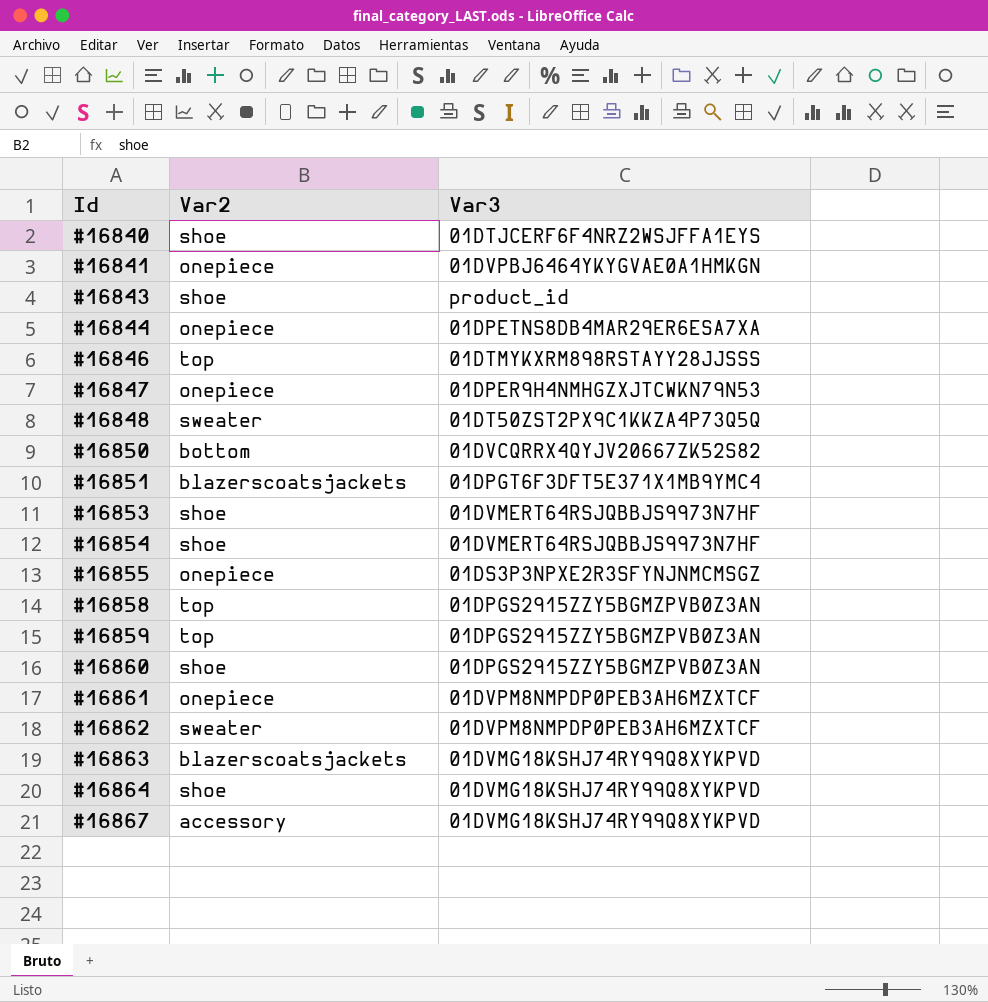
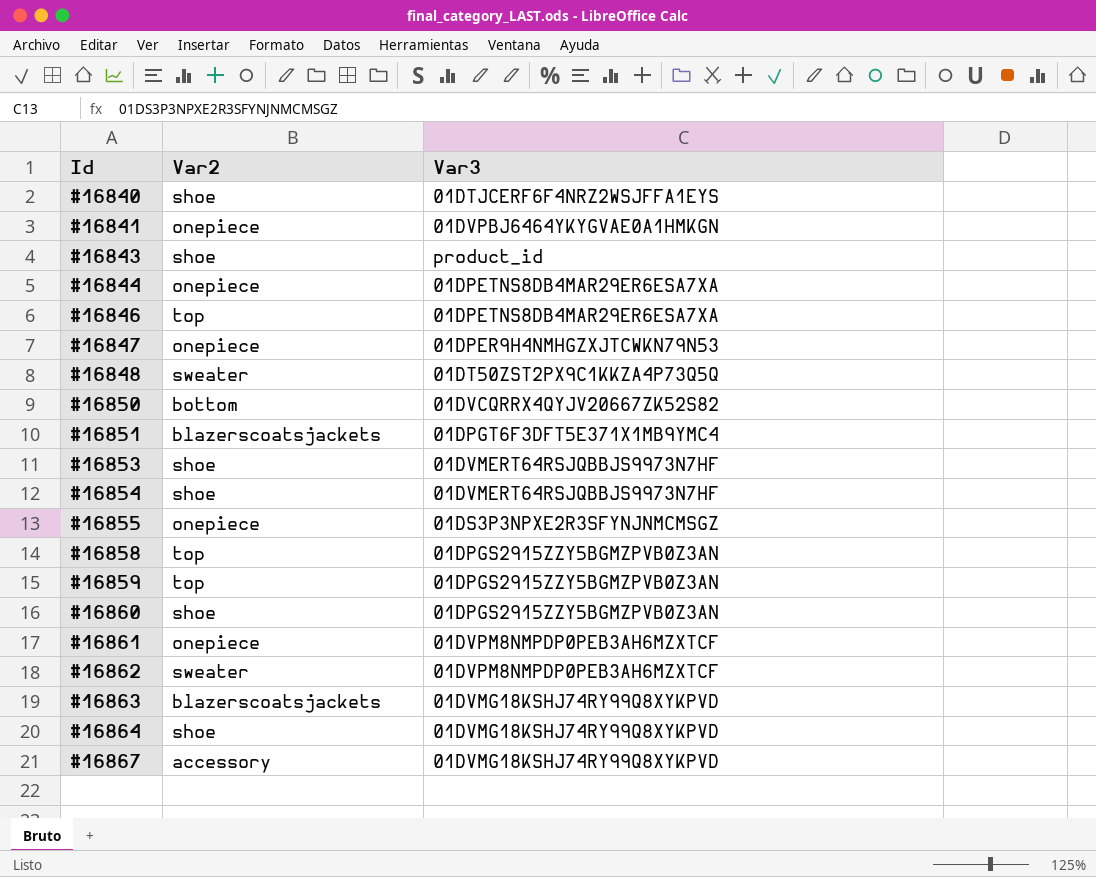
#16846 | Var3: 01DTMYKXRM898RSTAYY28JJSSS -> 01DPETNS8DB4MAR29ER6ESA7XA

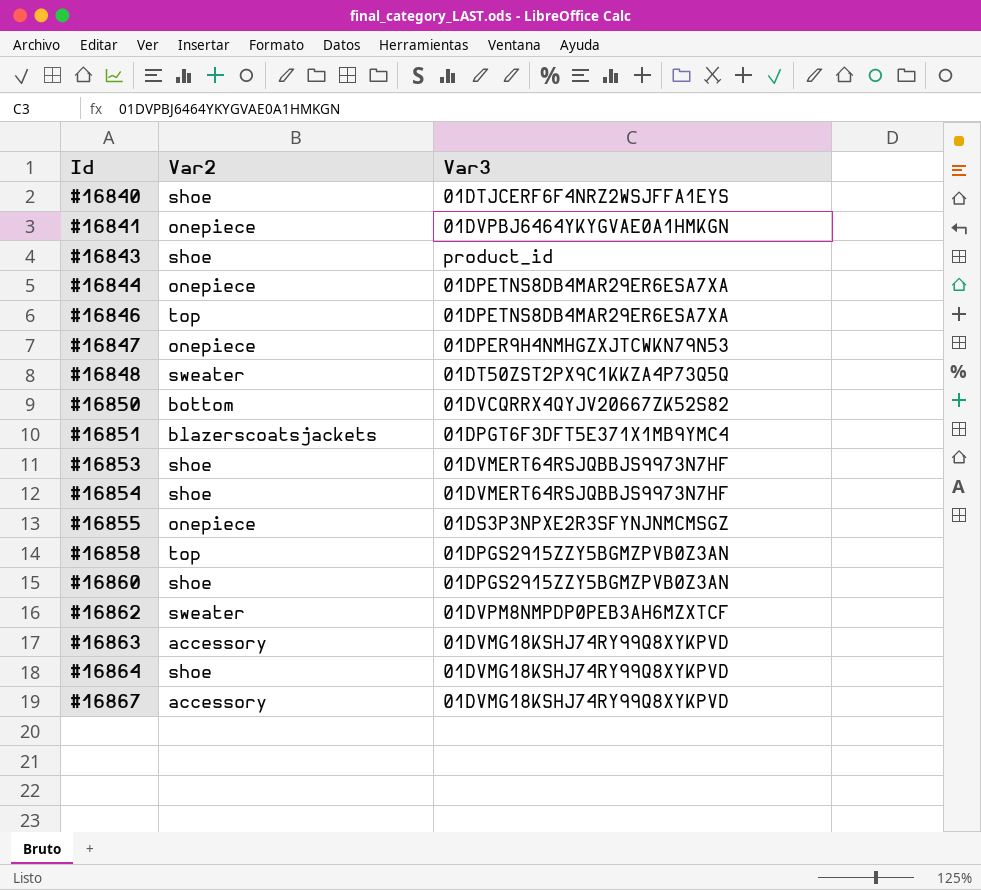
row #16859: top | 01DPGS2915ZZY5BGMZPVB0Z3AN -> none
row #16861: onepiece | 01DVPM8NMPDP0PEB3AH6MZXTCF -> none
#16863 | Var2: blazerscoatsjackets -> accessory

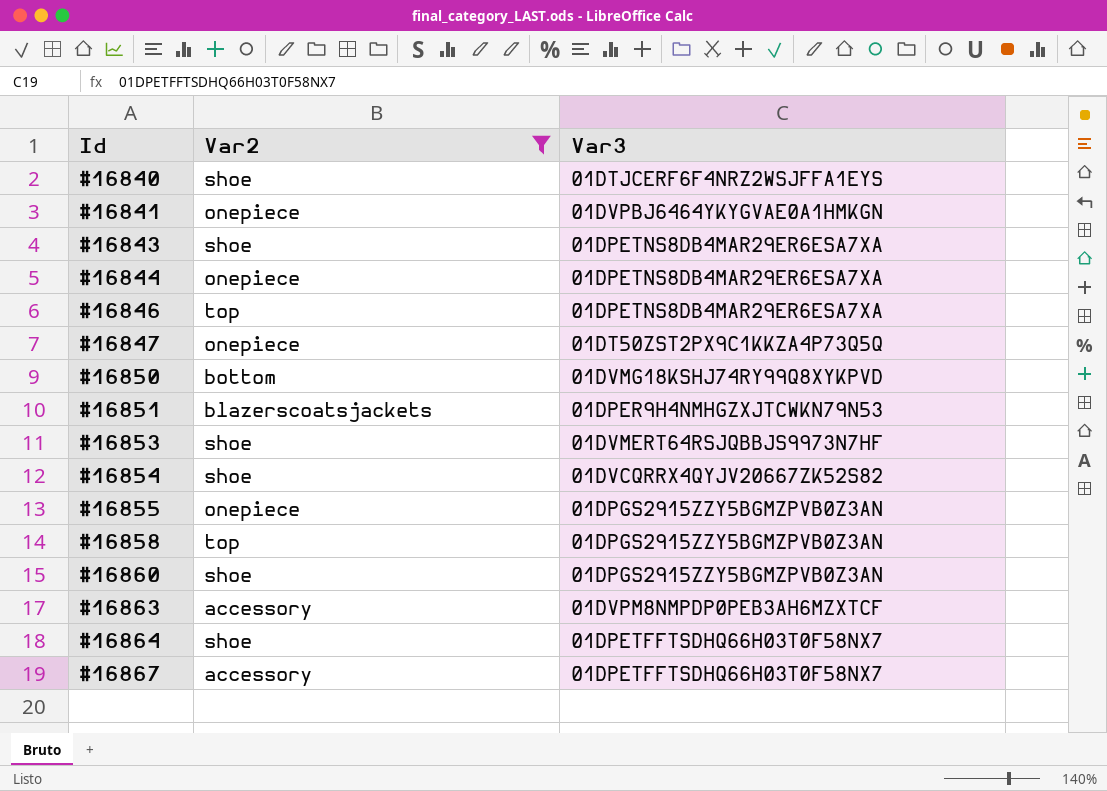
filter: none -> Var2 != sweater
#16843 | Var3: product_id -> 01DPETNS8DB4MAR29ER6ESA7XA
#16847 | Var3: 01DPER9H4NMHGZXJTCWKN79N53 -> 01DT50ZST2PX9C1KKZA4P73Q5Q
#16850 | Var3: 01DVCQRRX4QYJV20667ZK52S82 -> 01DVMG18KSHJ74RY99Q8XYKPVD
#16851 | Var3: 01DPGT6F3DFT5E371X1MB9YMC4 -> 01DPER9H4NMHGZXJTCWKN79N53
#16854 | Var3: 01DVMERT64RSJQBBJS9973N7HF -> 01DVCQRRX4QYJV20667ZK52S82
#16855 | Var3: 01DS3P3NPXE2R3SFYNJNMCMSGZ -> 01DPGS2915ZZY5BGMZPVB0Z3AN
#16863 | Var3: 01DVMG18KSHJ74RY99Q8XYKPVD -> 01DVPM8NMPDP0PEB3AH6MZXTCF
#16864 | Var3: 01DVMG18KSHJ74RY99Q8XYKPVD -> 01DPETFFTSDHQ66H03T0F58NX7
#16867 | Var3: 01DVMG18KSHJ74RY99Q8XYKPVD -> 01DPETFFTSDHQ66H03T0F58NX7

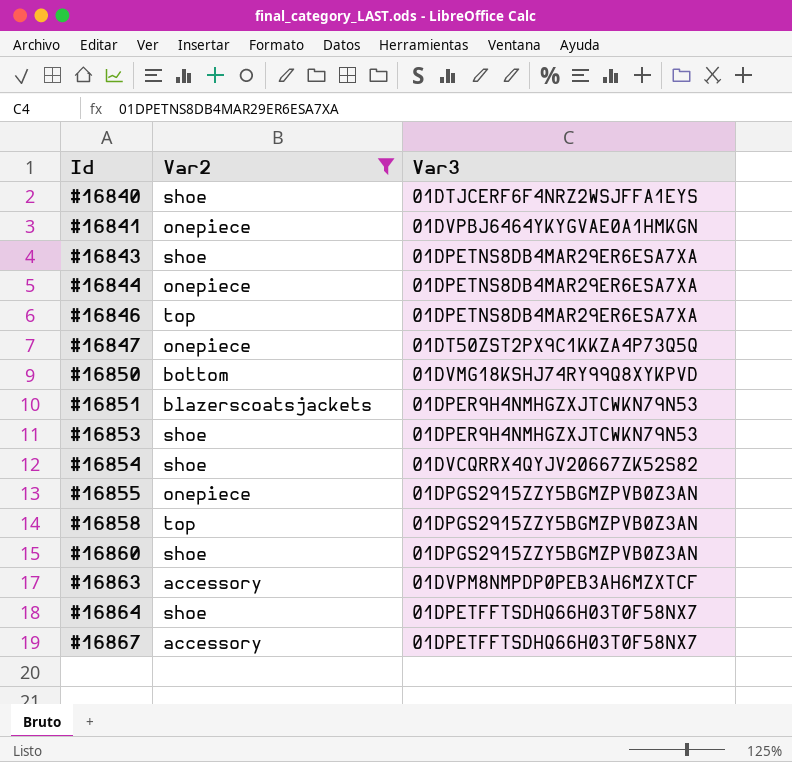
#16853 | Var3: 01DVMERT64RSJQBBJS9973N7HF -> 01DPER9H4NMHGZXJTCWKN79N53

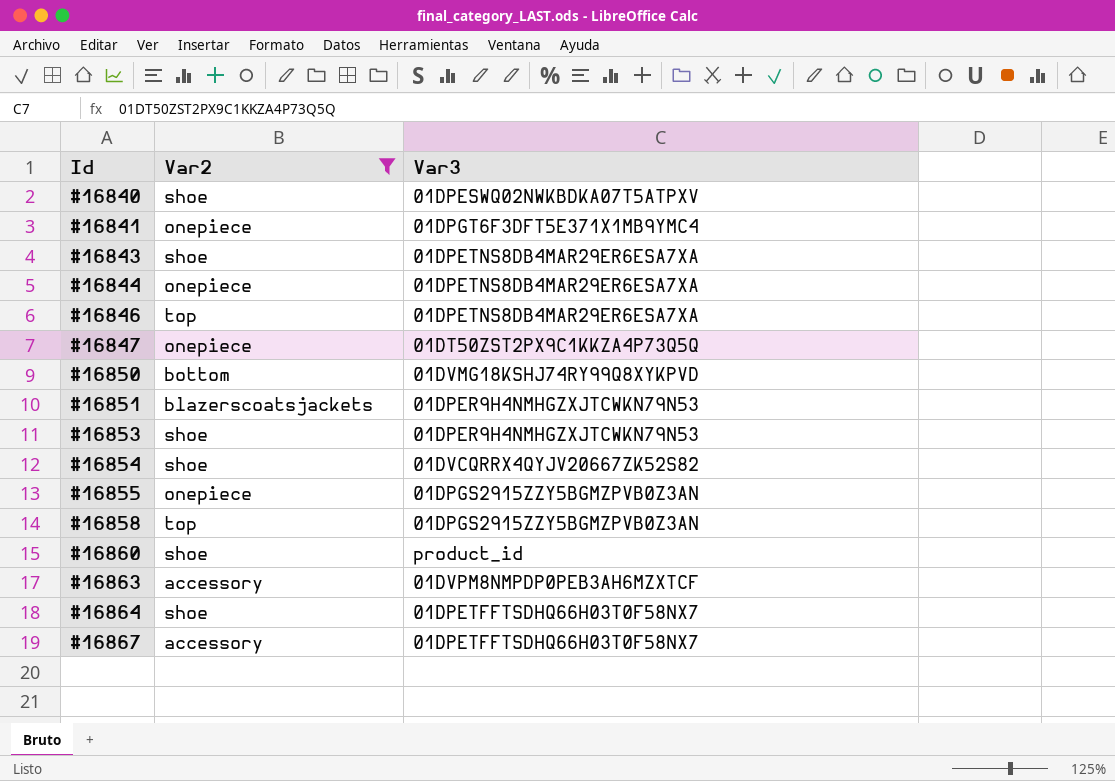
#16840 | Var3: 01DTJCERF6F4NRZ2WSJFFA1EYS -> 01DPESWQ02NWKBDKA07T5ATPXV
#16841 | Var3: 01DVPBJ6464YKYGVAE0A1HMKGN -> 01DPGT6F3DFT5E371X1MB9YMC4
#16860 | Var3: 01DPGS2915ZZY5BGMZPVB0Z3AN -> product_id

